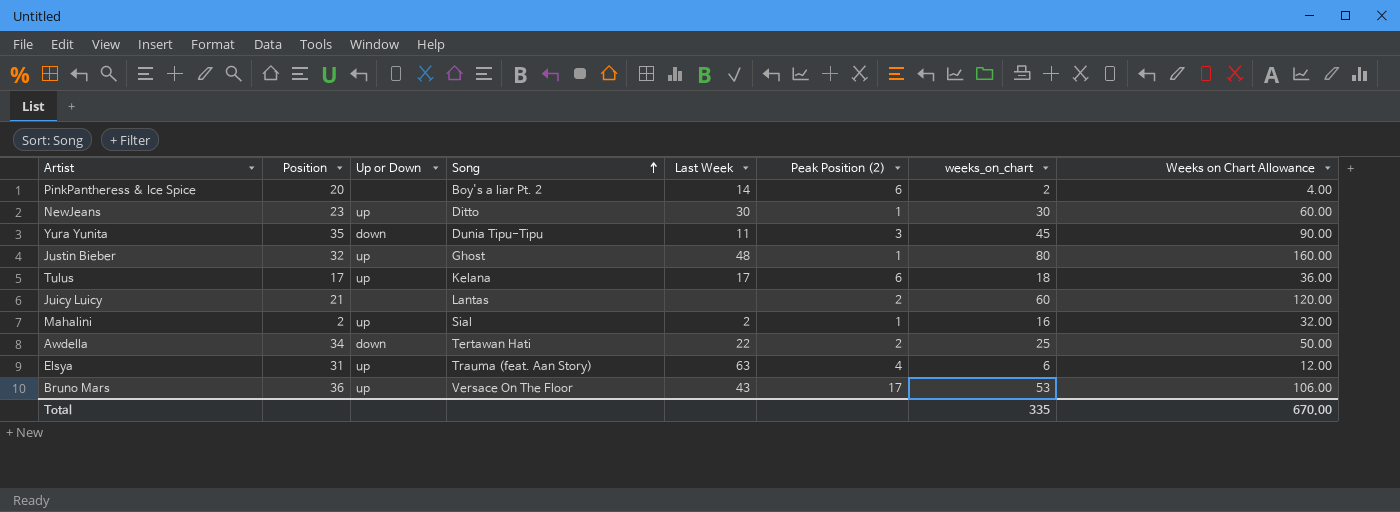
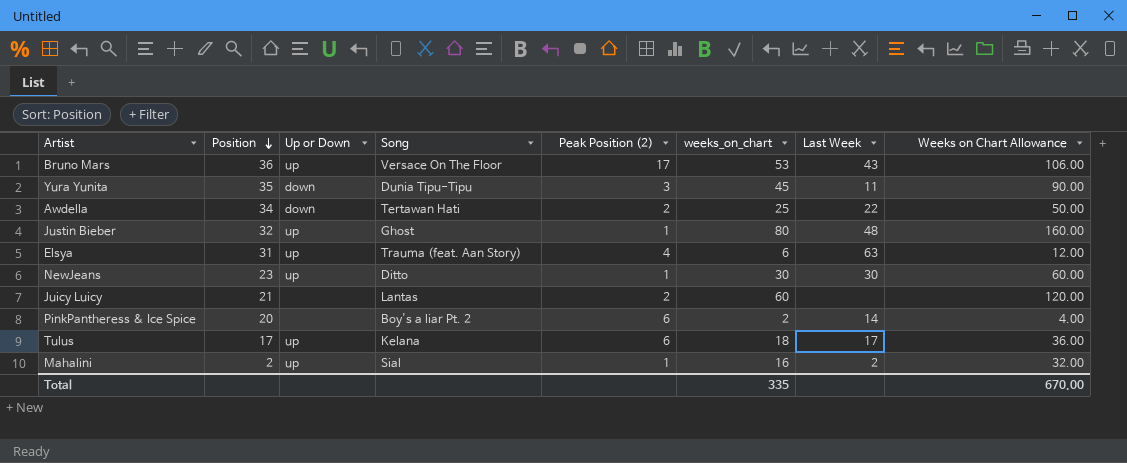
row order: Song ascending -> Position descending
column Last Week | position: 5 -> 7

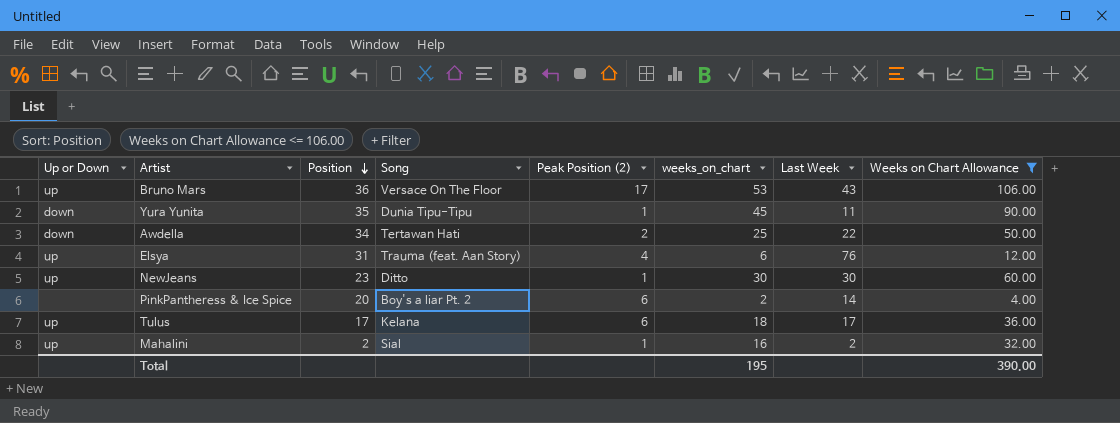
filter: none -> Weeks on Chart Allowance <= 106.00
column Up or Down | position: 3 -> 1
Yura Yunita | Peak Position (2): 3 -> 1
Elsya | Last Week: 63 -> 76
Total | weeks_on_chart: 335 -> 195
Total | Weeks on Chart Allowance: 670.00 -> 390.00

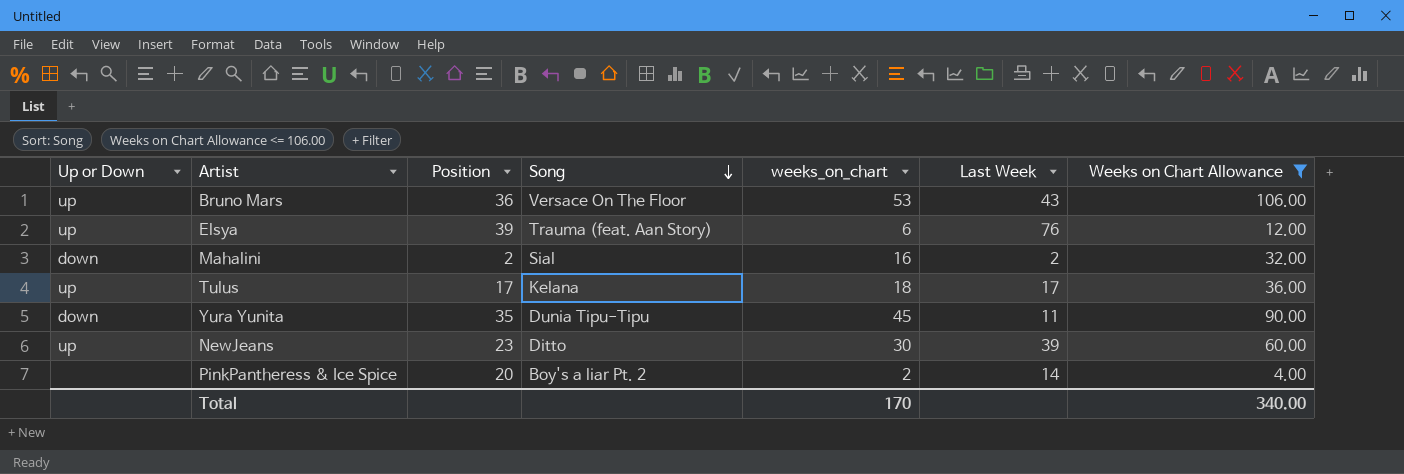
row order: Position descending -> Song descending
column Peak Position (2) | position: 5 -> none
row Awdella: down | 34 | Tertawan Hati | 2 | 25 | 22 | 50.00 -> none
Elsya | Position: 31 -> 39
Mahalini | Up or Down: up -> down
NewJeans | Last Week: 30 -> 39
Total | weeks_on_chart: 195 -> 170
Total | Weeks on Chart Allowance: 390.00 -> 340.00

